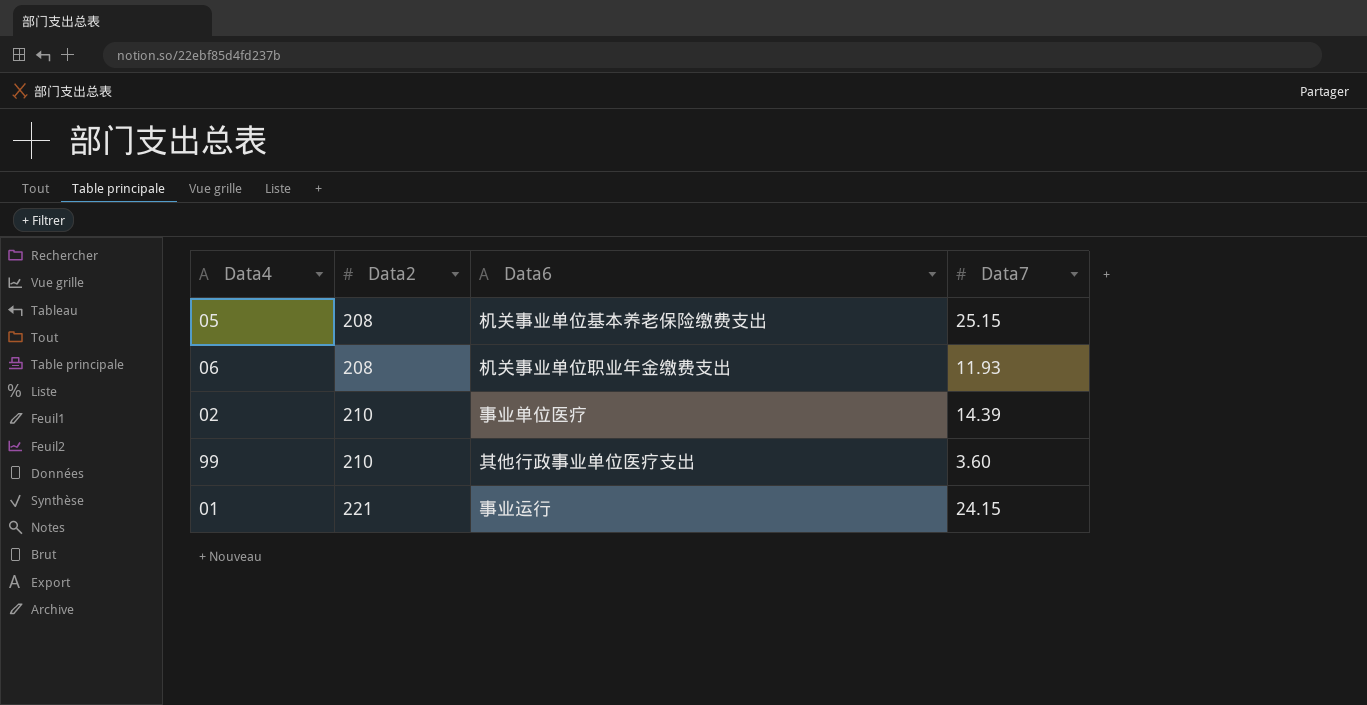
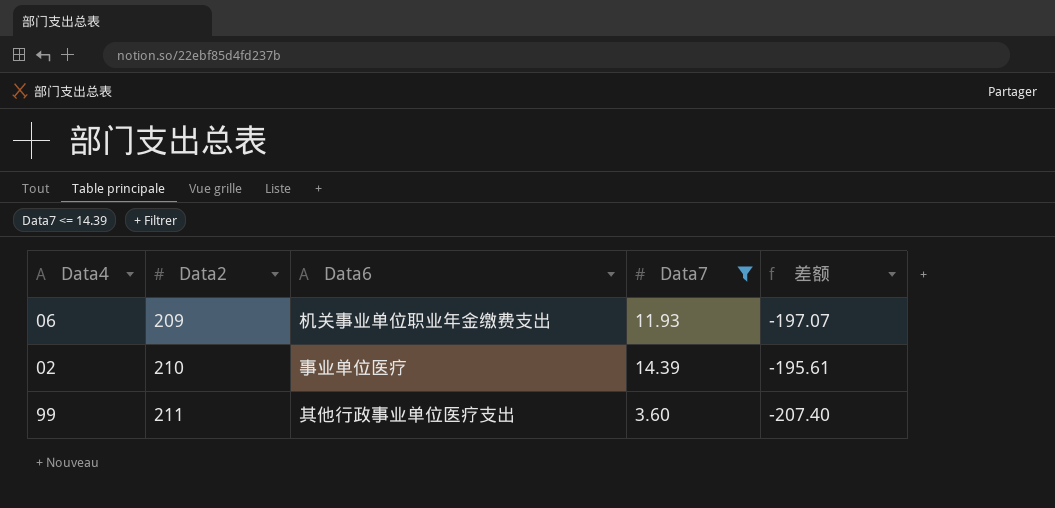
filter: none -> Data7 <= 14.39
column 差额 | formula: none -> [Data7] - [Data2]
06 | Data2: 208 -> 209
99 | Data2: 210 -> 211

